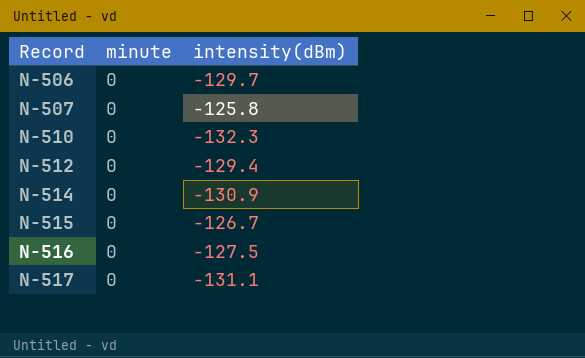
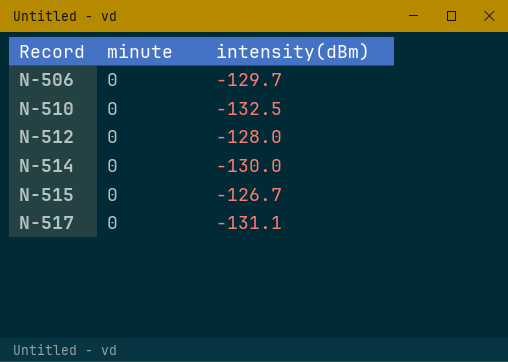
row N-507: 0 | -125.8 -> none
row N-516: 0 | -127.5 -> none
N-510 | intensity(dBm): -132.3 -> -132.5
N-512 | intensity(dBm): -129.4 -> -128.0
N-514 | intensity(dBm): -130.9 -> -130.0

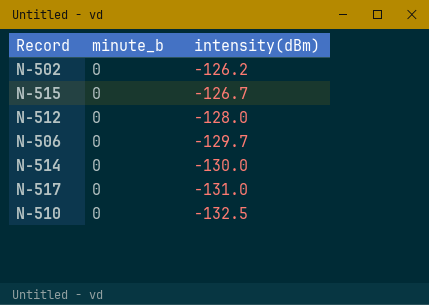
row order: Record ascending -> intensity(dBm) descending
column name: minute -> minute_b
row N-502: none -> 0 | -126.2
N-517 | intensity(dBm): -131.1 -> -131.0

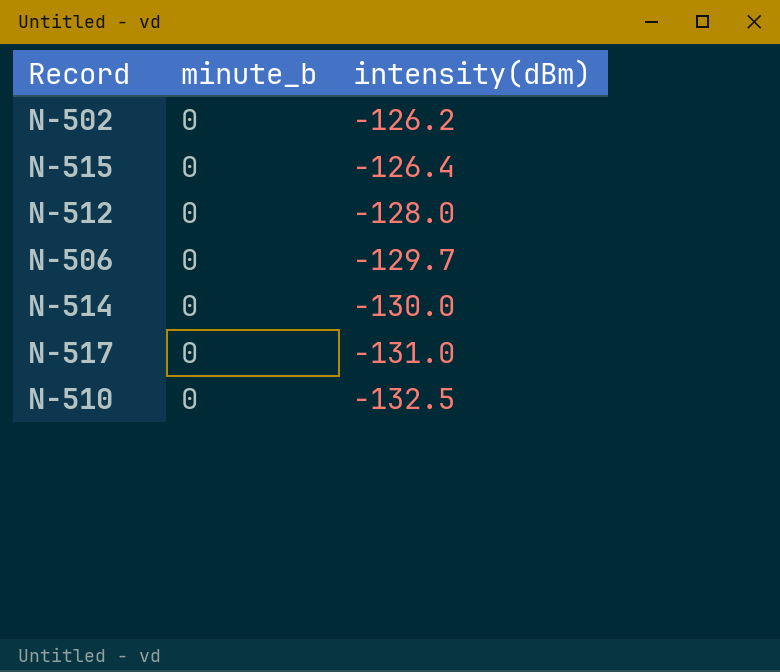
N-515 | intensity(dBm): -126.7 -> -126.4

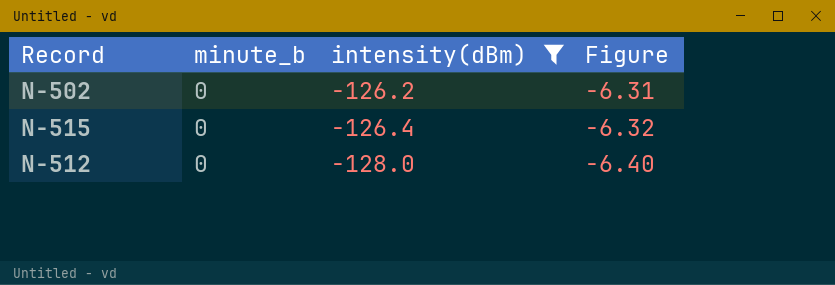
filter: none -> intensity(dBm) >= -128.0
column Figure | formula: none -> [intensity(dBm)] * 0.05

